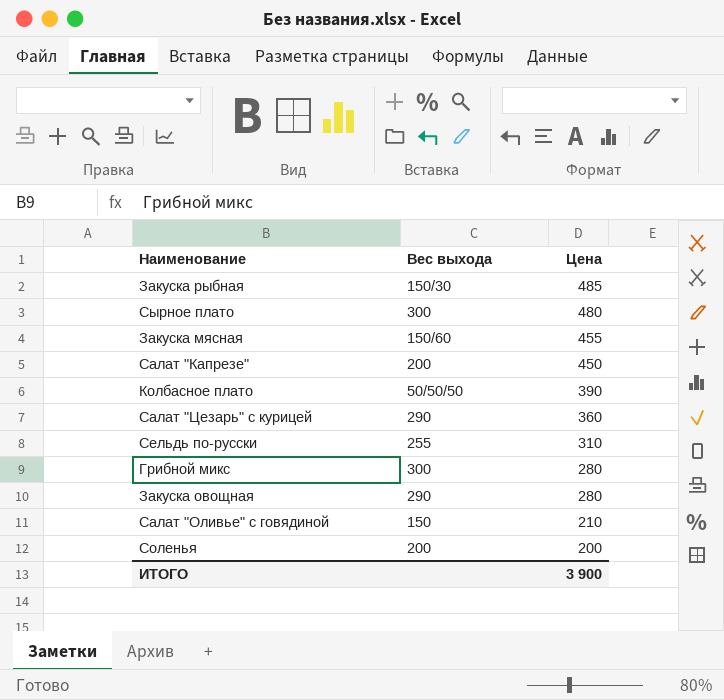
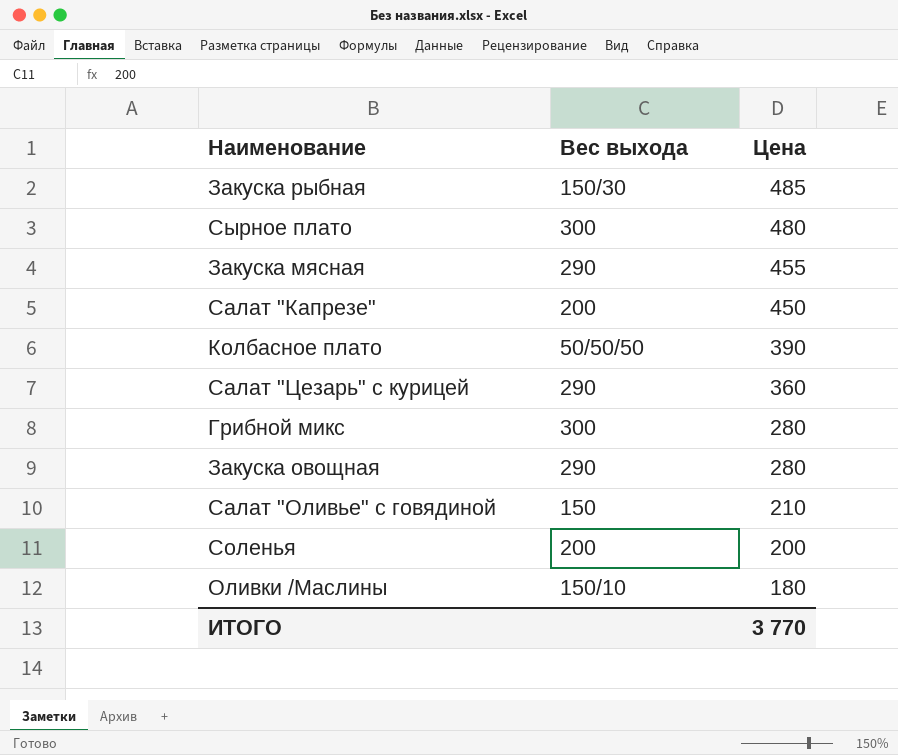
row Сельдь по-русски: 255 | 310 -> none
Закуска мясная | Вес выхода: 150/60 -> 290
row Оливки /Маслины: none -> 150/10 | 180
ИТОГО | Цена: 3 900 -> 3 770

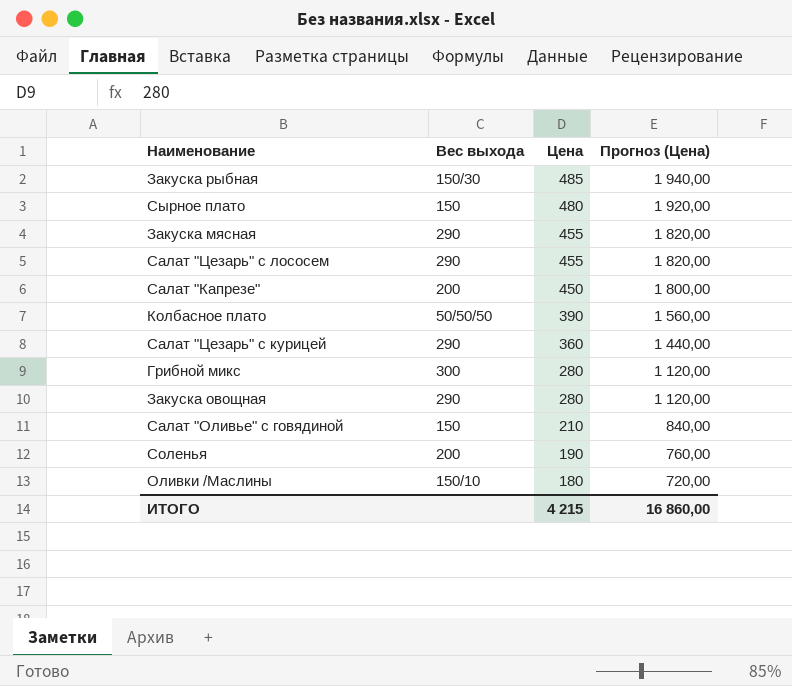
column Прогноз (Цена) | formula: none -> [Цена] * 4
Сырное плато | Вес выхода: 300 -> 150
row Салат "Цезарь" с лососем: none -> 290 | 455 | 1 820,00
Соленья | Цена: 200 -> 190
ИТОГО | Цена: 3 770 -> 4 215

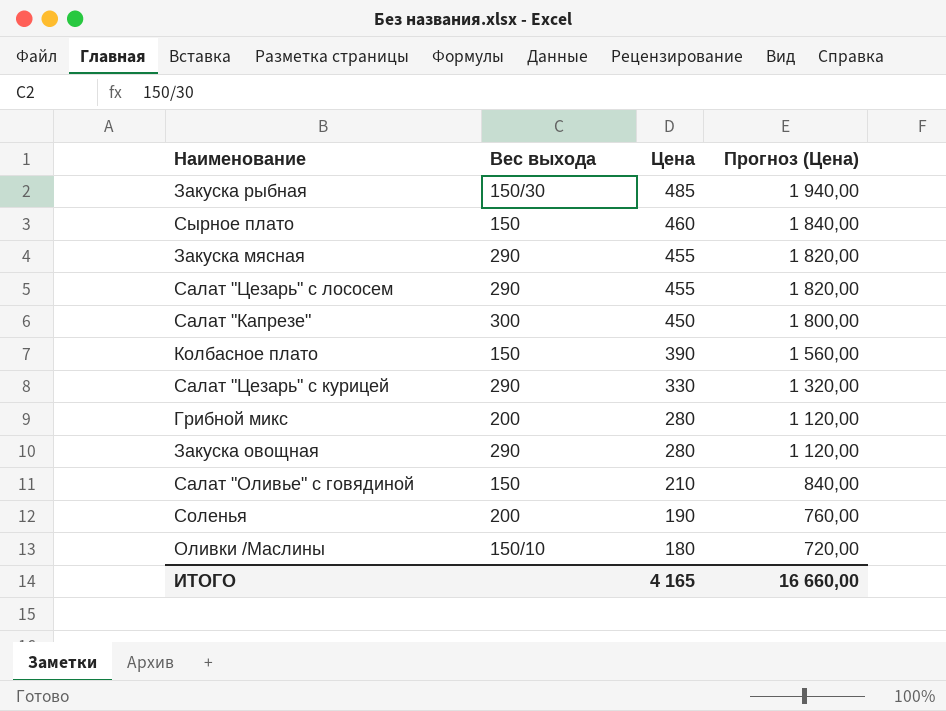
Сырное плато | Цена: 480 -> 460
Сырное плато | Прогноз (Цена): 1 920,00 -> 1 840,00
Салат "Капрезе" | Вес выхода: 200 -> 300
Колбасное плато | Вес выхода: 50/50/50 -> 150
Салат "Цезарь" с курицей | Цена: 360 -> 330
Салат "Цезарь" с курицей | Прогноз (Цена): 1 440,00 -> 1 320,00
Грибной микс | Вес выхода: 300 -> 200
ИТОГО | Цена: 4 215 -> 4 165
ИТОГО | Прогноз (Цена): 16 860,00 -> 16 660,00

